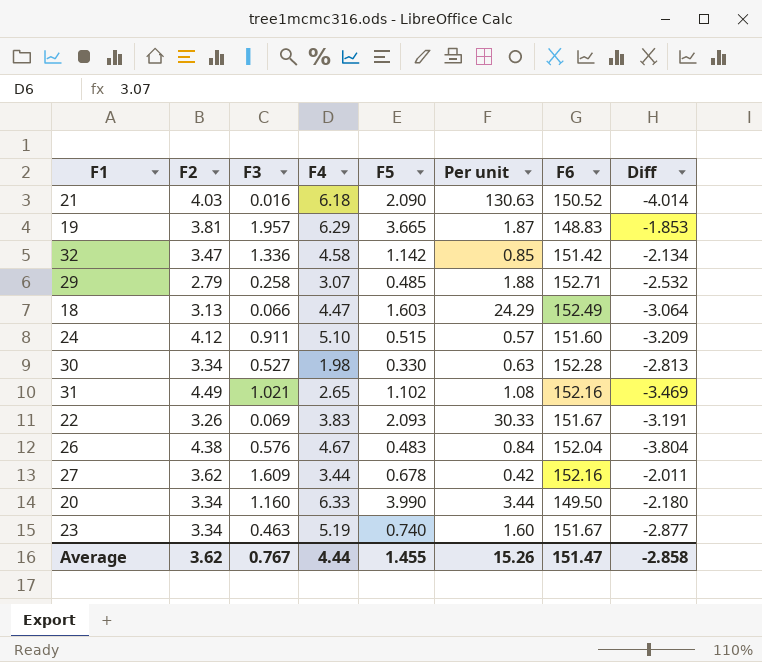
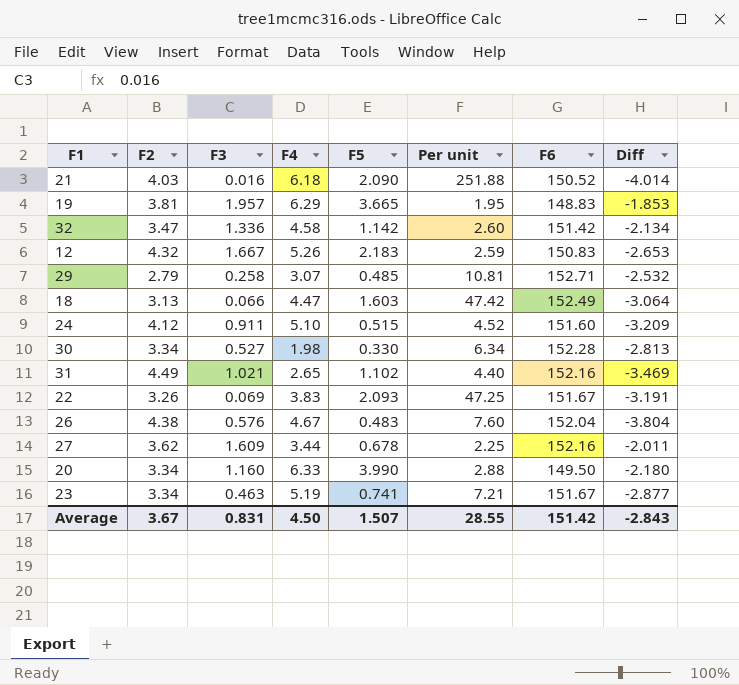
column Per unit | formula: [F5] / [F3] -> [F2] / [F3]
row 12: none -> 4.32 | 1.667 | 5.26 | 2.183 | 2.59 | 150.83 | -2.653
23 | F5: 0.740 -> 0.741
Average | F2: 3.62 -> 3.67
Average | F3: 0.767 -> 0.831
Average | F4: 4.44 -> 4.50
Average | F5: 1.455 -> 1.507
Average | Per unit: 15.26 -> 28.55
Average | F6: 151.47 -> 151.42
Average | Diff: -2.858 -> -2.843

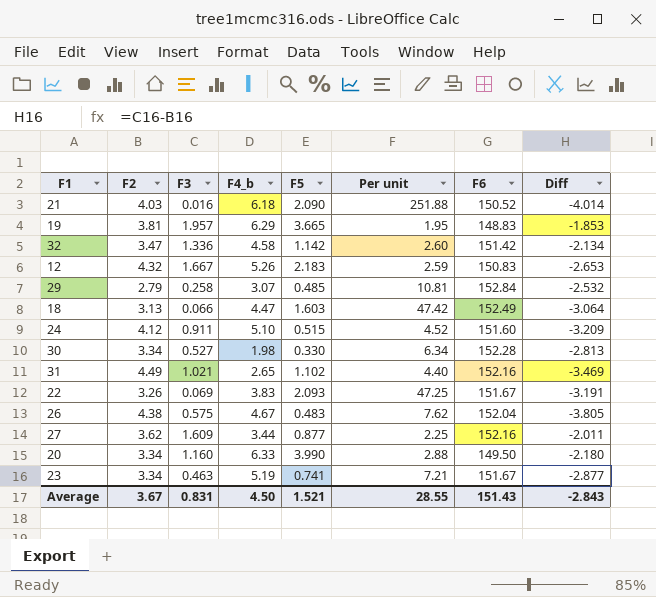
column name: F4 -> F4_b
29 | F6: 152.71 -> 152.84
26 | F3: 0.576 -> 0.575
26 | Per unit: 7.60 -> 7.62
26 | Diff: -3.804 -> -3.805
27 | F5: 0.678 -> 0.877
Average | F5: 1.507 -> 1.521
Average | F6: 151.42 -> 151.43

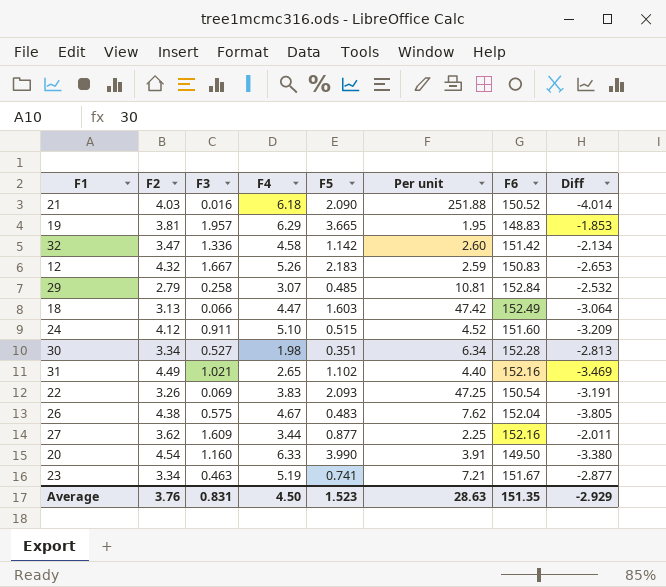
column name: F4_b -> F4
30 | F5: 0.330 -> 0.351
22 | F6: 151.67 -> 150.54
20 | F2: 3.34 -> 4.54
20 | Per unit: 2.88 -> 3.91
20 | Diff: -2.180 -> -3.380
Average | F2: 3.67 -> 3.76
Average | F5: 1.521 -> 1.523
Average | Per unit: 28.55 -> 28.63
Average | F6: 151.43 -> 151.35
Average | Diff: -2.843 -> -2.929

